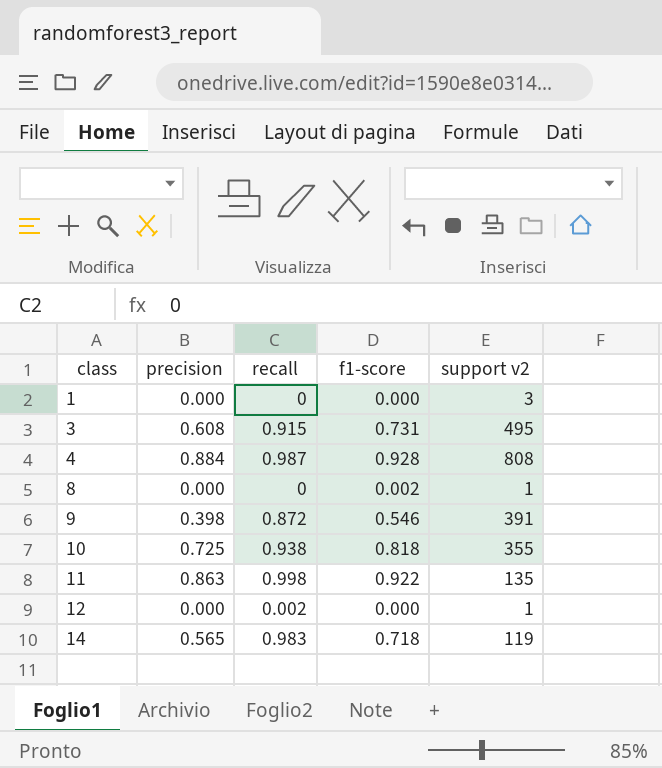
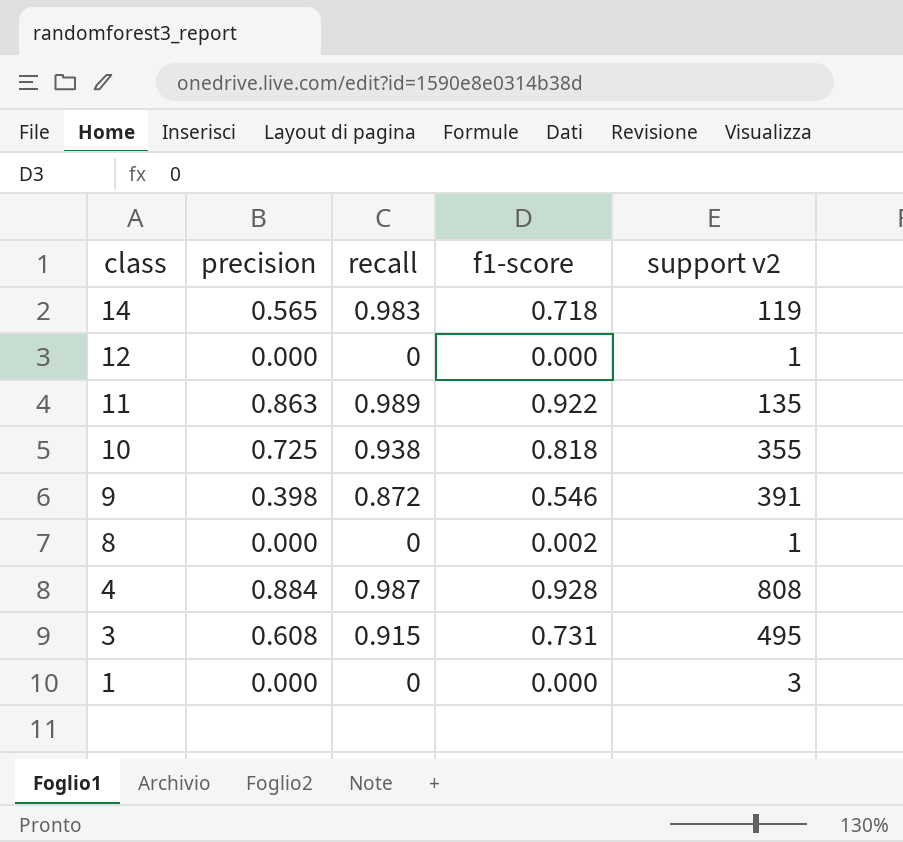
row order: class ascending -> class descending
12 | recall: 0.002 -> 0
11 | recall: 0.998 -> 0.989

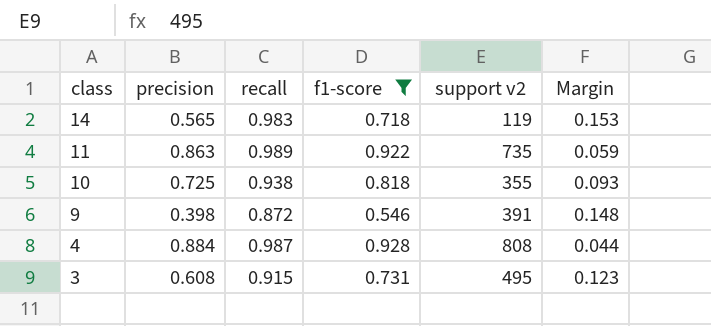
filter: none -> f1-score >= 0.546
column Margin | formula: none -> [f1-score] - [precision]
11 | support v2: 135 -> 735

